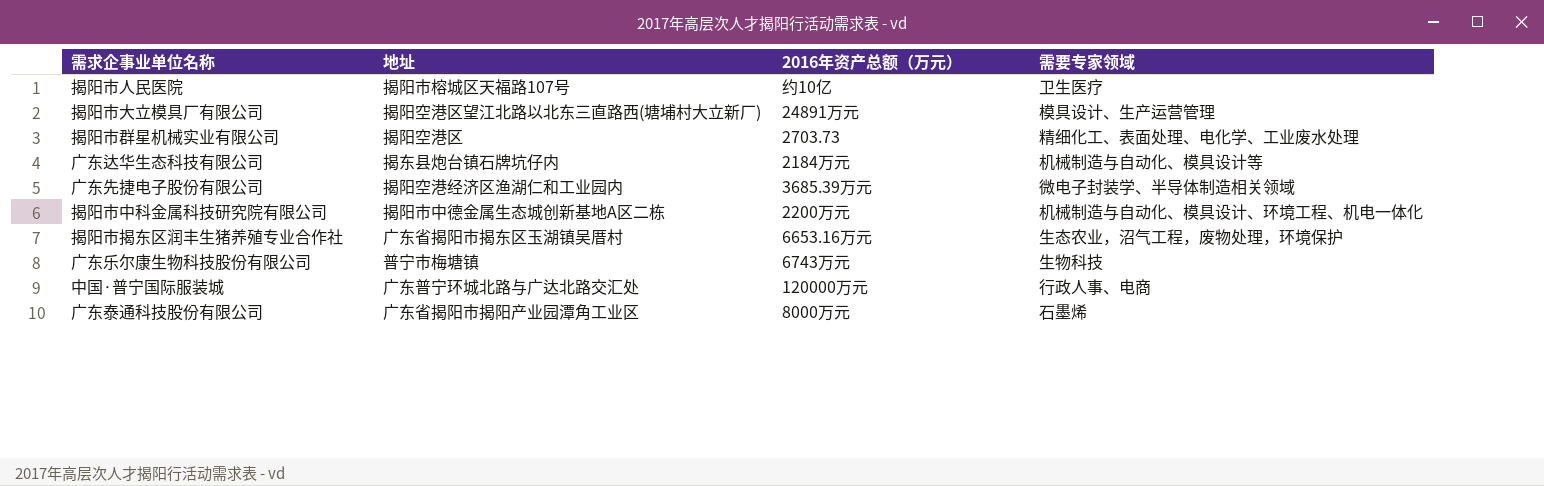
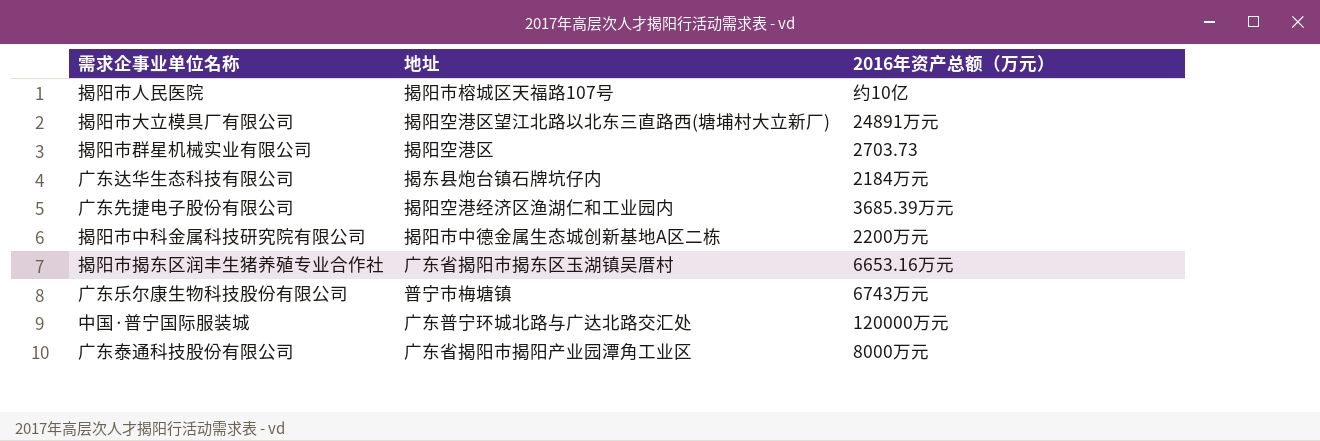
column 需要专家领域 | position: 4 -> none

